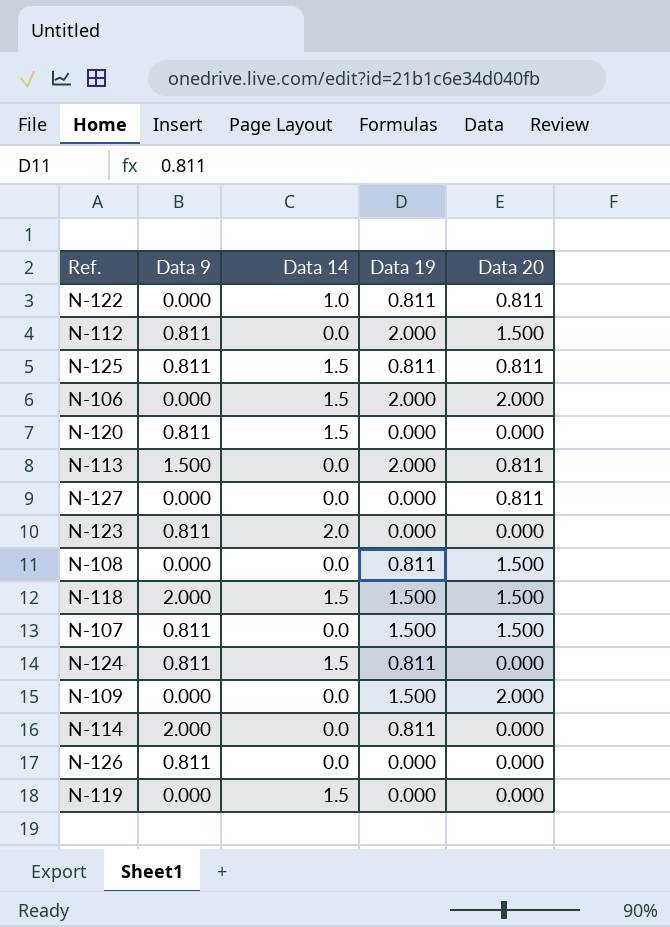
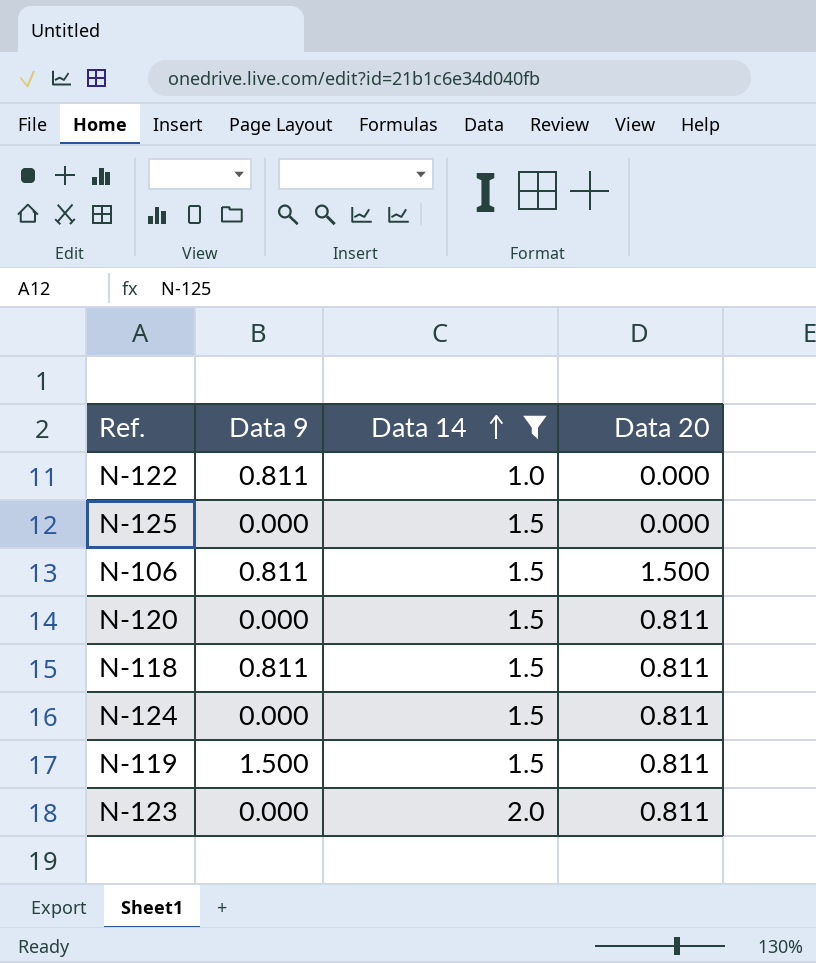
filter: none -> Data 14 != 0.0
row order: none -> Data 14 ascending
column Data 19 | position: 4 -> none
N-122 | Data 9: 0.000 -> 0.811
N-122 | Data 20: 0.811 -> 0.000
N-125 | Data 9: 0.811 -> 0.000
N-125 | Data 20: 0.811 -> 0.000
N-106 | Data 9: 0.000 -> 0.811
N-106 | Data 20: 2.000 -> 1.500
N-120 | Data 9: 0.811 -> 0.000
N-120 | Data 20: 0.000 -> 0.811
N-118 | Data 9: 2.000 -> 0.811
N-118 | Data 20: 1.500 -> 0.811
N-124 | Data 9: 0.811 -> 0.000
N-124 | Data 20: 0.000 -> 0.811
N-119 | Data 9: 0.000 -> 1.500
N-119 | Data 20: 0.000 -> 0.811
N-123 | Data 9: 0.811 -> 0.000
N-123 | Data 20: 0.000 -> 0.811

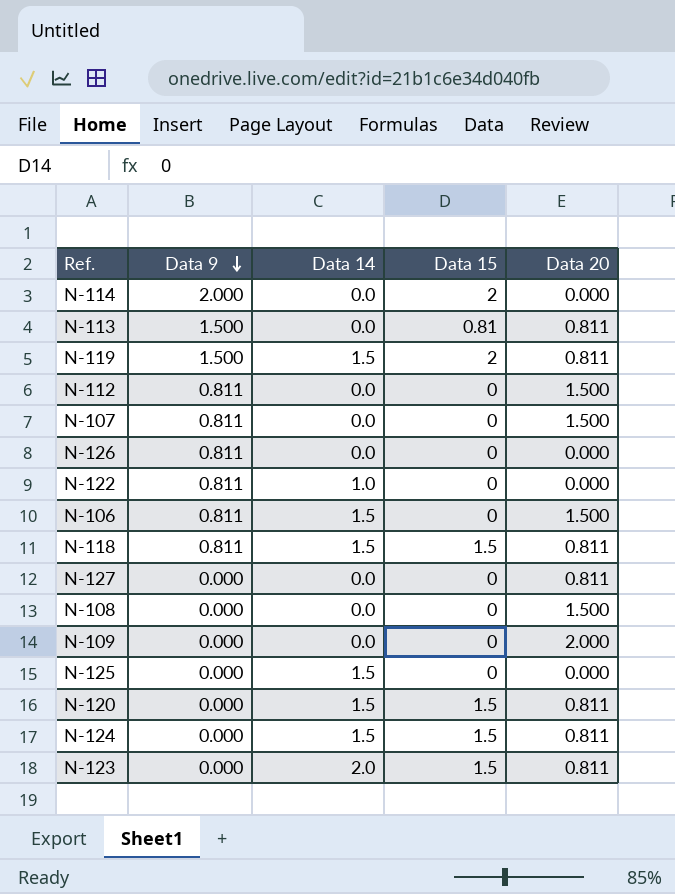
filter: Data 14 != 0.0 -> none
row order: Data 14 ascending -> Data 9 descending
column Data 15 | position: none -> 4

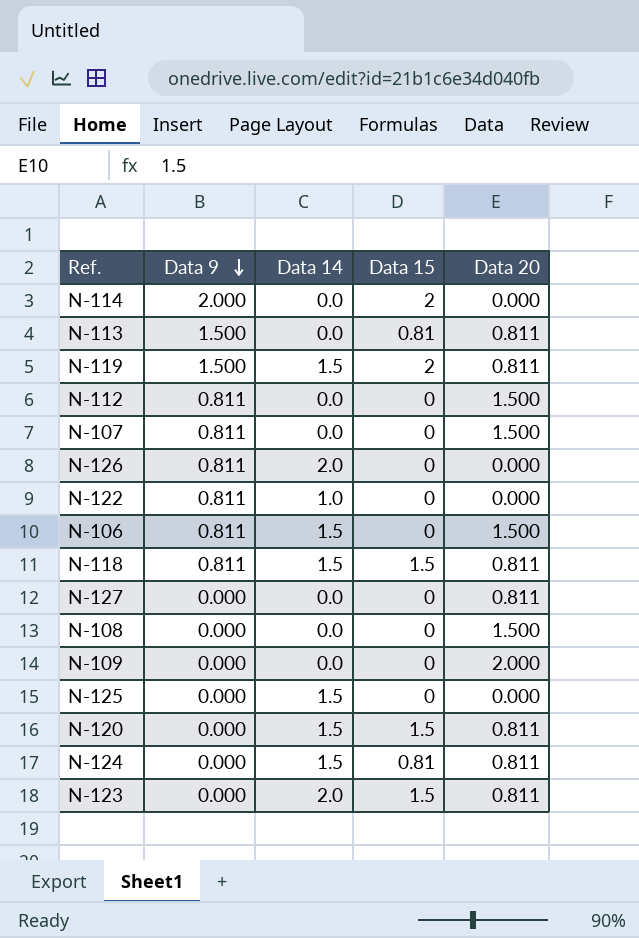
N-126 | Data 14: 0.0 -> 2.0
N-124 | Data 15: 1.5 -> 0.81

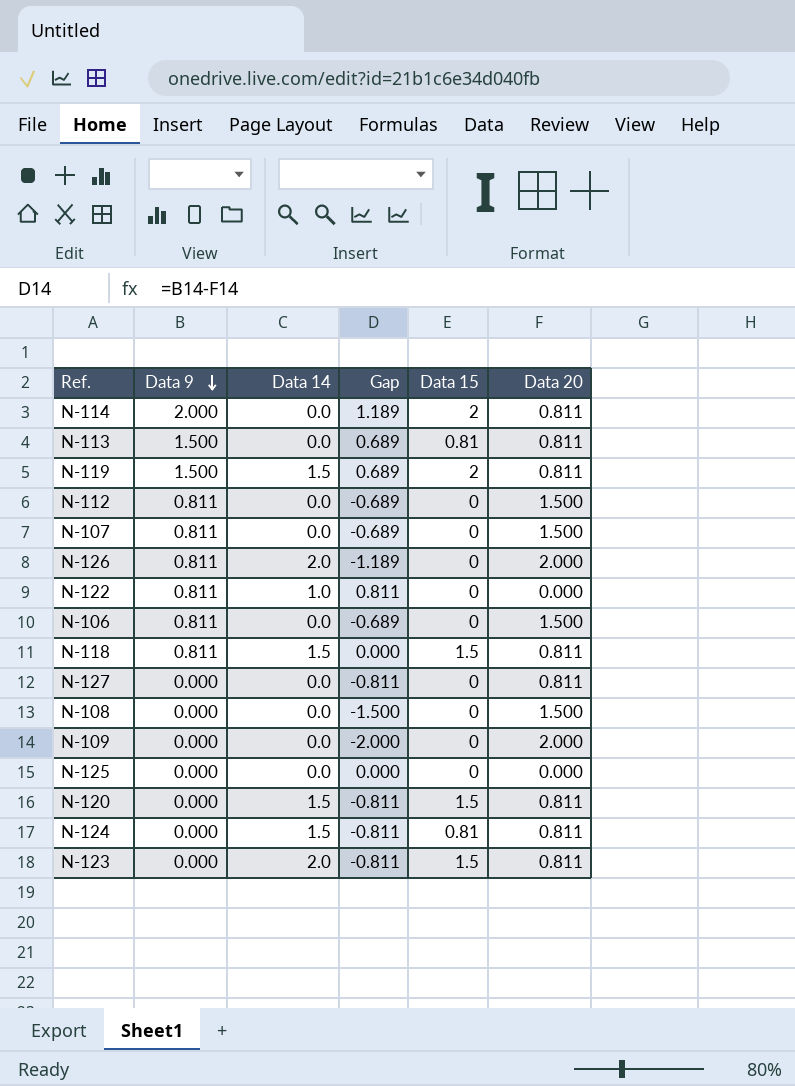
column Gap | formula: none -> [Data 9] - [Data 20]
N-114 | Data 20: 0.000 -> 0.811
N-126 | Data 20: 0.000 -> 2.000
N-106 | Data 14: 1.5 -> 0.0
N-125 | Data 14: 1.5 -> 0.0

